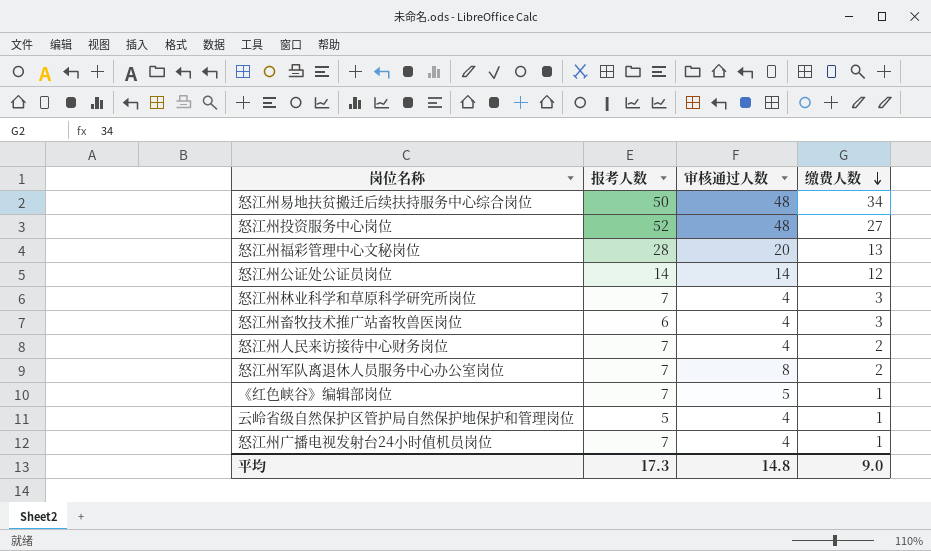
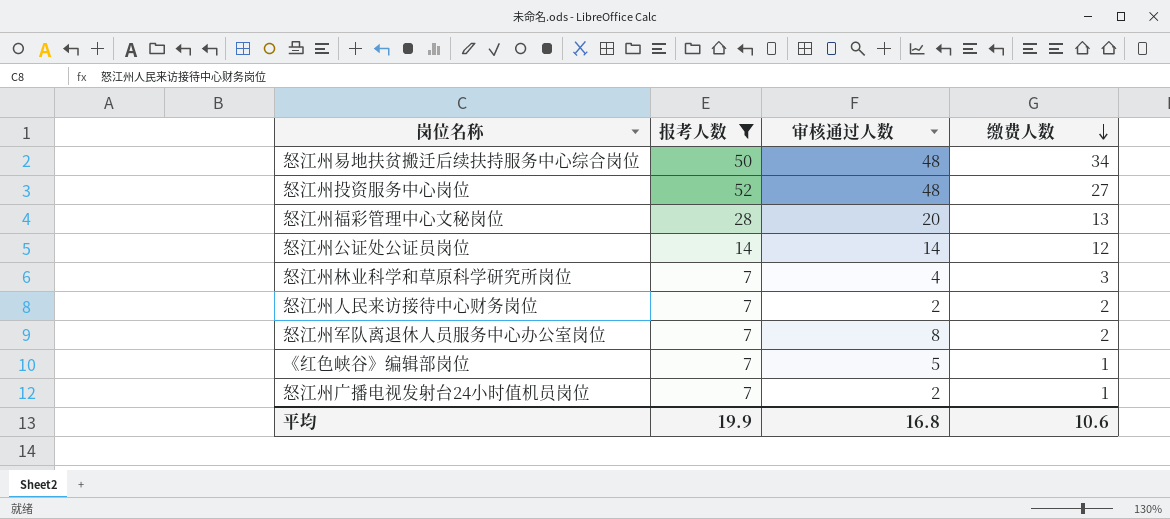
filter: none -> 报考人数 >= 7
怒江州人民来访接待中心财务岗位 | 审核通过人数: 4 -> 2
怒江州广播电视发射台24小时值机员岗位 | 审核通过人数: 4 -> 2
平均 | 报考人数: 17.3 -> 19.9
平均 | 审核通过人数: 14.8 -> 16.8
平均 | 缴费人数: 9.0 -> 10.6

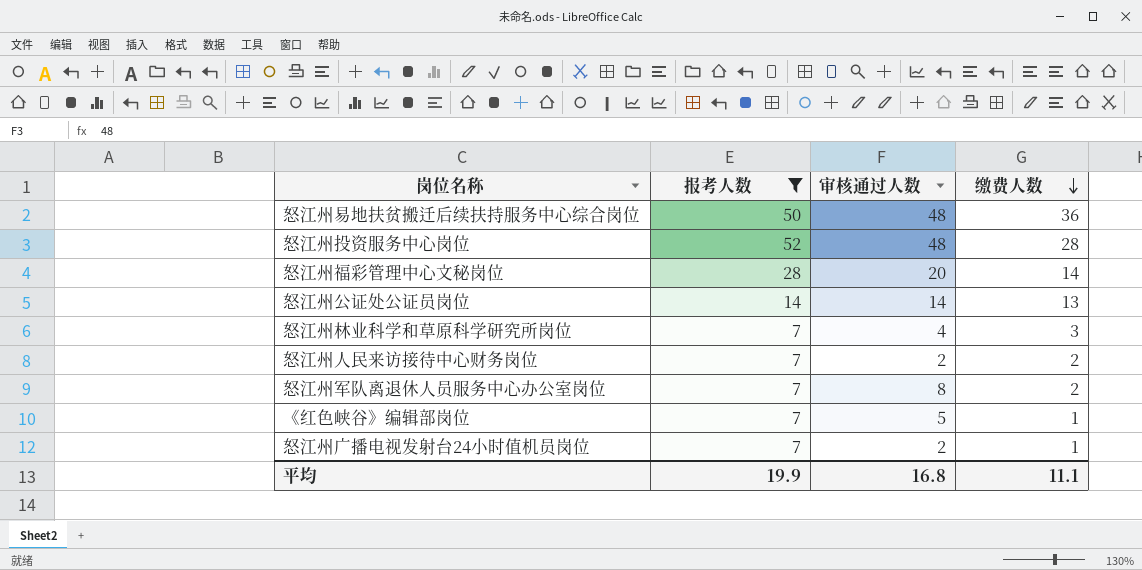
怒江州易地扶贫搬迁后续扶持服务中心综合岗位 | 缴费人数: 34 -> 36
怒江州投资服务中心岗位 | 缴费人数: 27 -> 28
怒江州福彩管理中心文秘岗位 | 缴费人数: 13 -> 14
怒江州公证处公证员岗位 | 缴费人数: 12 -> 13
平均 | 缴费人数: 10.6 -> 11.1

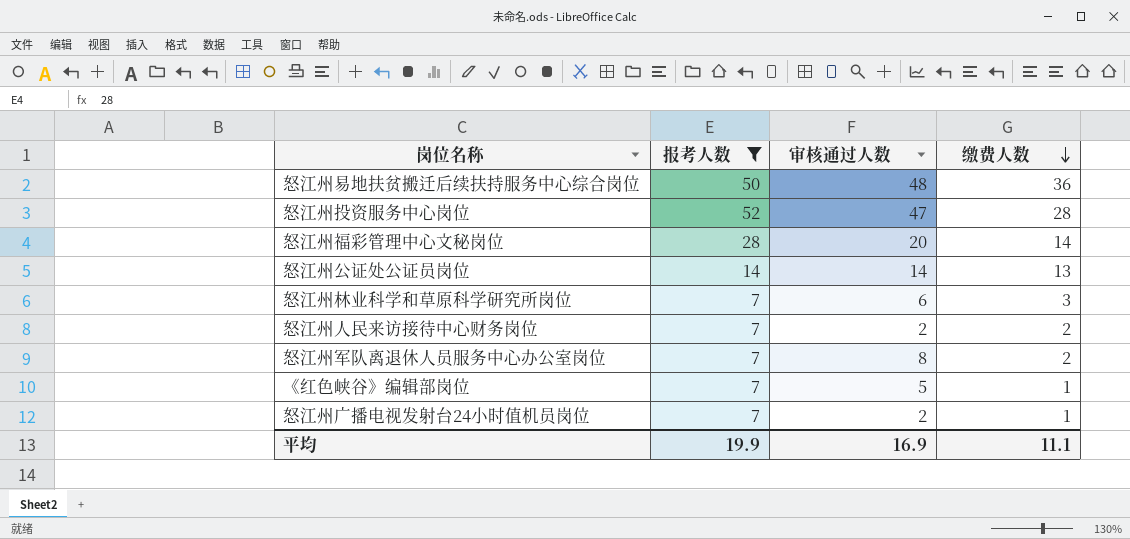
怒江州投资服务中心岗位 | 审核通过人数: 48 -> 47
怒江州林业科学和草原科学研究所岗位 | 审核通过人数: 4 -> 6
平均 | 审核通过人数: 16.8 -> 16.9

